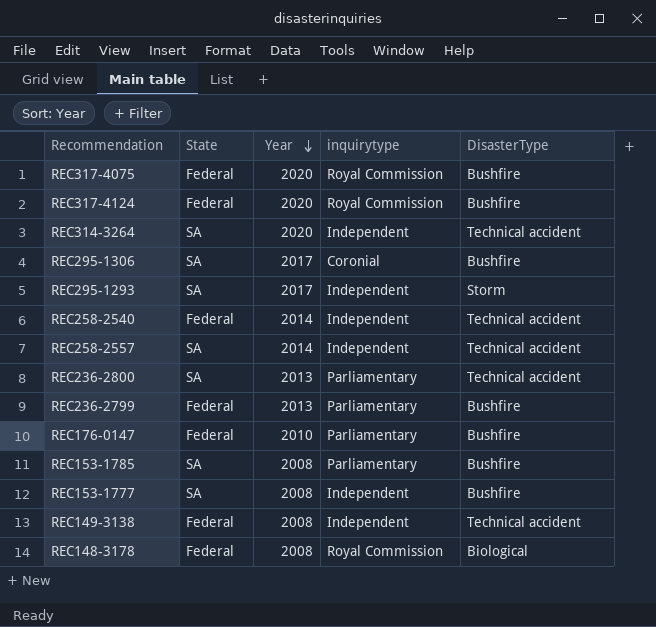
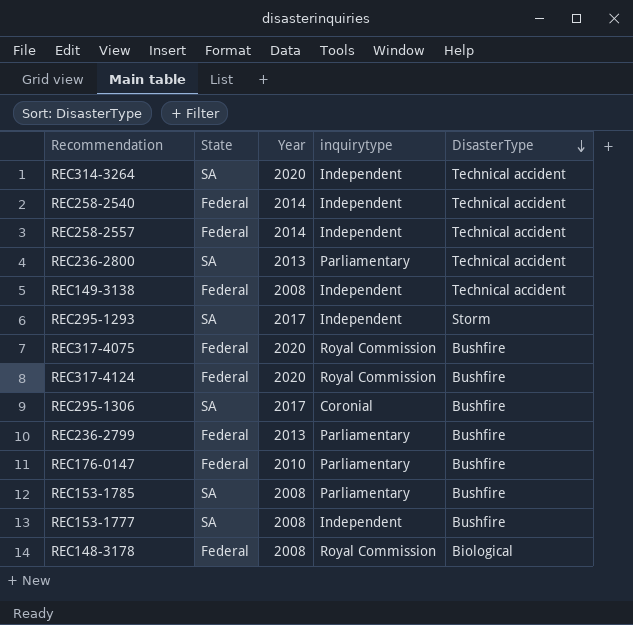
row order: Year descending -> DisasterType descending
REC258-2557 | State: SA -> Federal

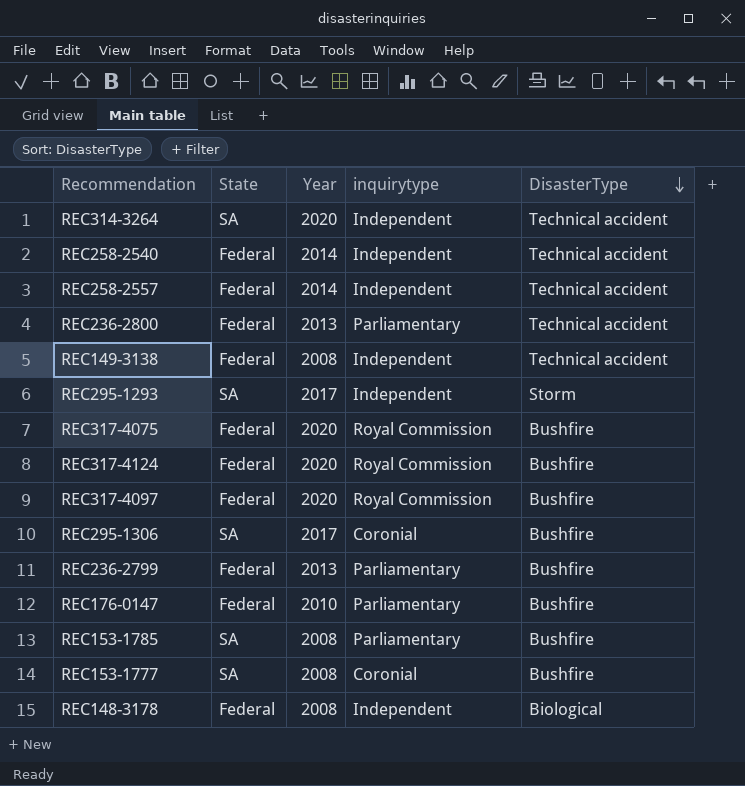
REC236-2800 | State: SA -> Federal
row REC317-4097: none -> Federal | 2020 | Royal Commission | Bushfire
REC153-1777 | inquirytype: Independent -> Coronial
REC148-3178 | inquirytype: Royal Commission -> Independent

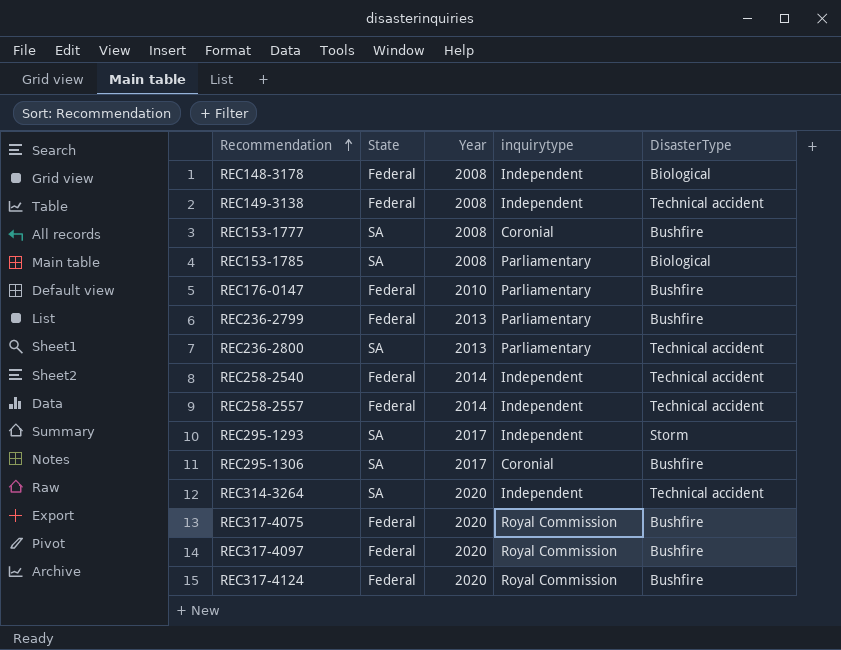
row order: DisasterType descending -> Recommendation ascending
REC153-1785 | DisasterType: Bushfire -> Biological
REC236-2800 | State: Federal -> SA

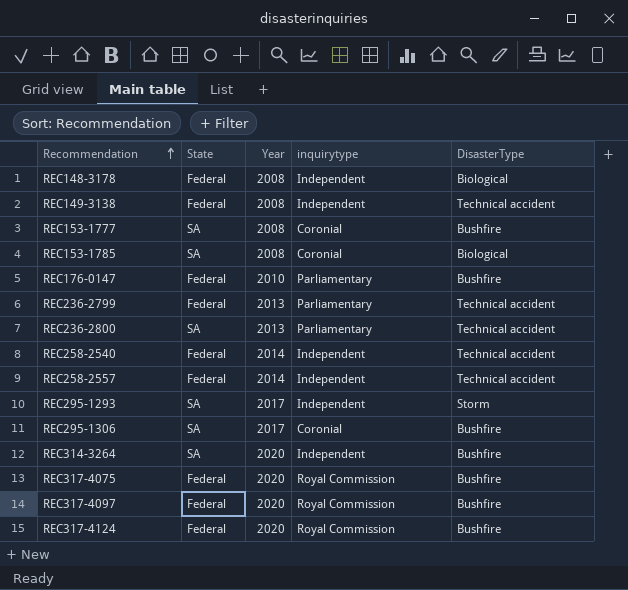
REC153-1785 | inquirytype: Parliamentary -> Coronial
REC236-2799 | DisasterType: Bushfire -> Technical accident
REC314-3264 | DisasterType: Technical accident -> Bushfire

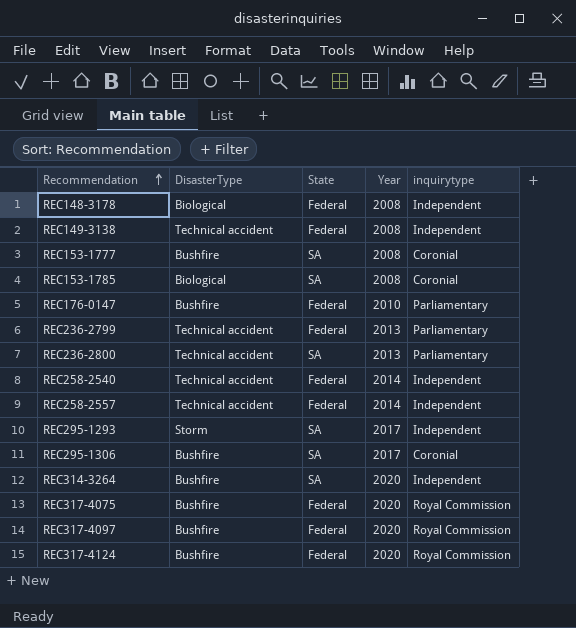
column DisasterType | position: 5 -> 2

